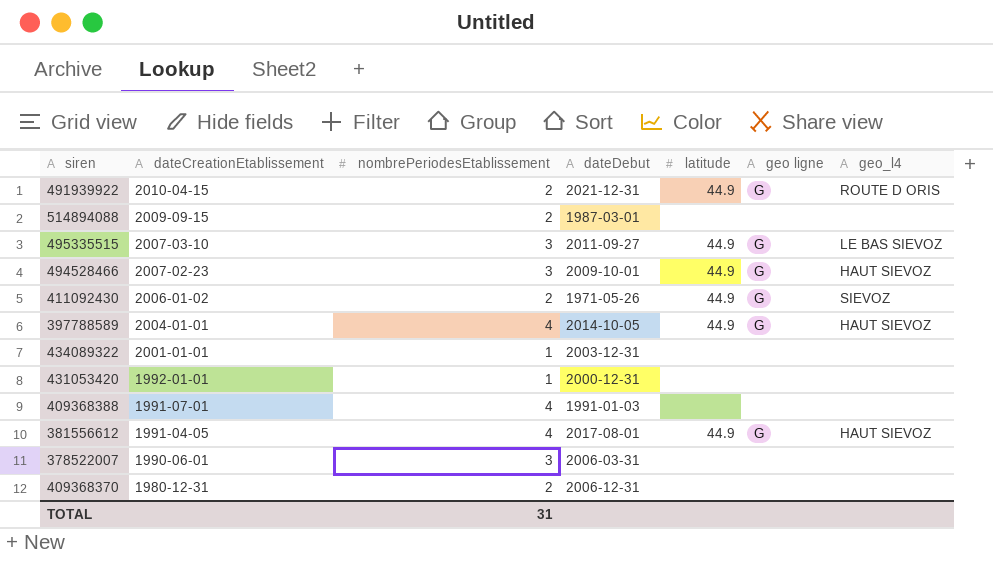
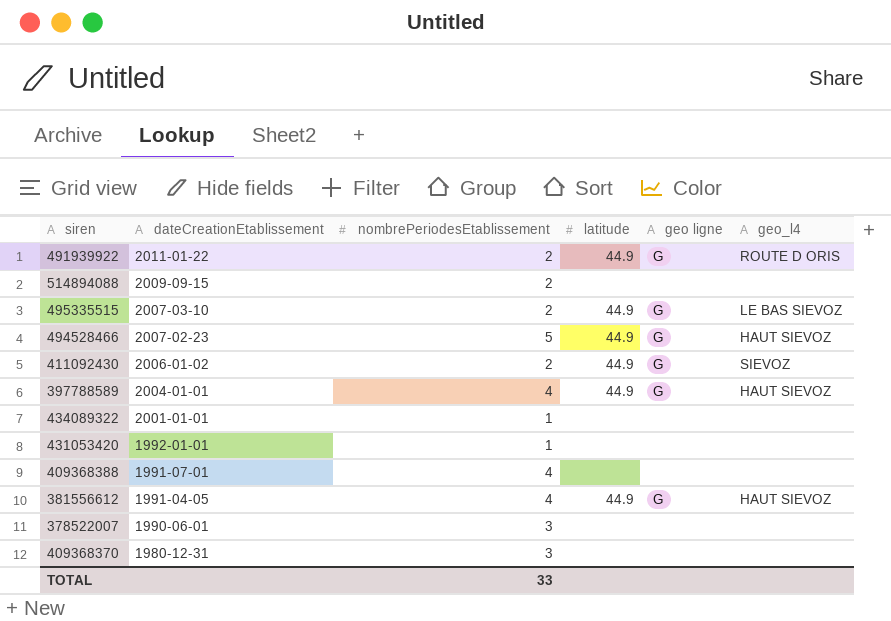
column dateDebut | position: 4 -> none
491939922 | dateCreationEtablissement: 2010-04-15 -> 2011-01-22
495335515 | nombrePeriodesEtablissement: 3 -> 2
494528466 | nombrePeriodesEtablissement: 3 -> 5
409368370 | nombrePeriodesEtablissement: 2 -> 3
TOTAL | nombrePeriodesEtablissement: 31 -> 33

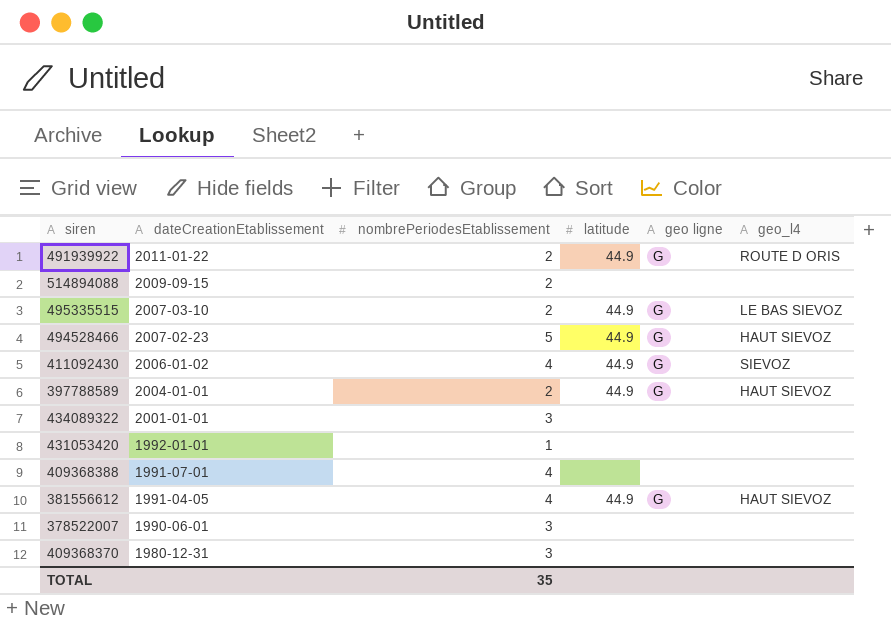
411092430 | nombrePeriodesEtablissement: 2 -> 4
397788589 | nombrePeriodesEtablissement: 4 -> 2
434089322 | nombrePeriodesEtablissement: 1 -> 3
TOTAL | nombrePeriodesEtablissement: 33 -> 35

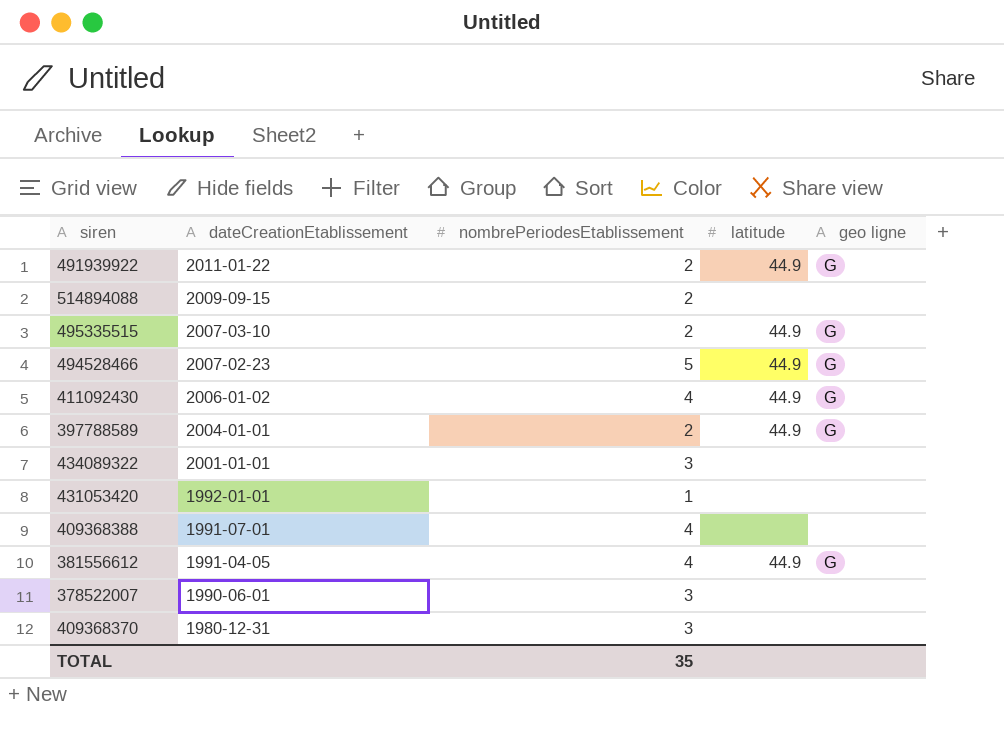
column geo_l4 | position: 6 -> none

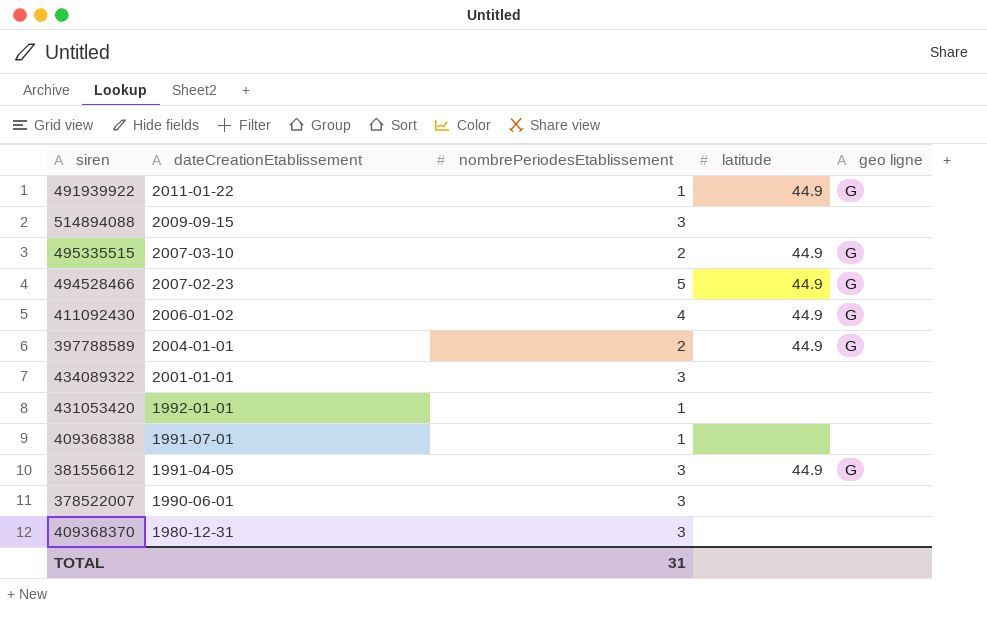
491939922 | nombrePeriodesEtablissement: 2 -> 1
514894088 | nombrePeriodesEtablissement: 2 -> 3
409368388 | nombrePeriodesEtablissement: 4 -> 1
381556612 | nombrePeriodesEtablissement: 4 -> 3
TOTAL | nombrePeriodesEtablissement: 35 -> 31

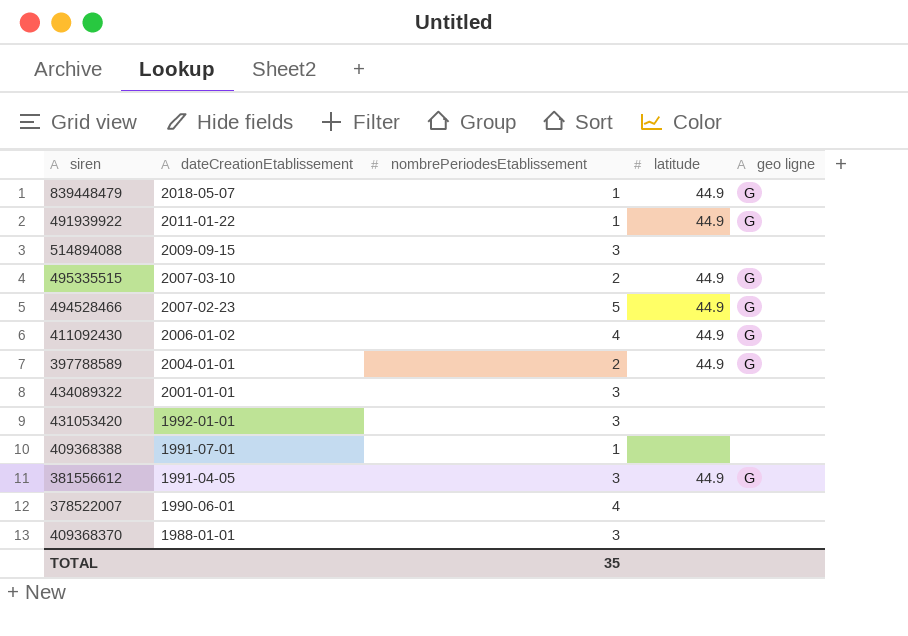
row 839448479: none -> 2018-05-07 | 1 | 44.9 | G
431053420 | nombrePeriodesEtablissement: 1 -> 3
378522007 | nombrePeriodesEtablissement: 3 -> 4
409368370 | dateCreationEtablissement: 1980-12-31 -> 1988-01-01
TOTAL | nombrePeriodesEtablissement: 31 -> 35

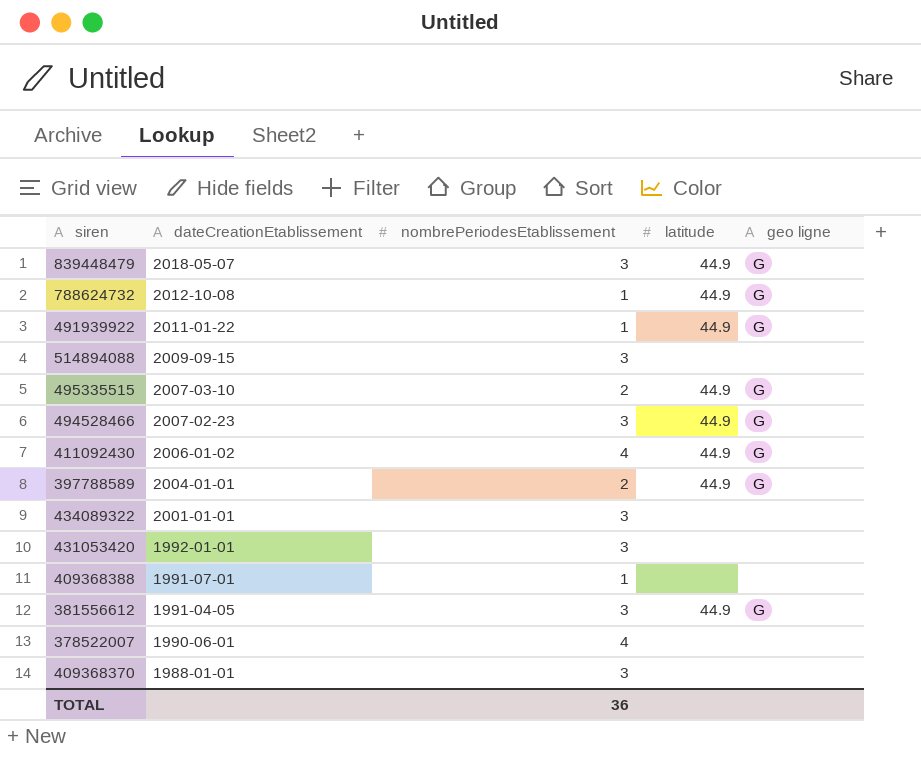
839448479 | nombrePeriodesEtablissement: 1 -> 3
row 788624732: none -> 2012-10-08 | 1 | 44.9 | G
494528466 | nombrePeriodesEtablissement: 5 -> 3
TOTAL | nombrePeriodesEtablissement: 35 -> 36

